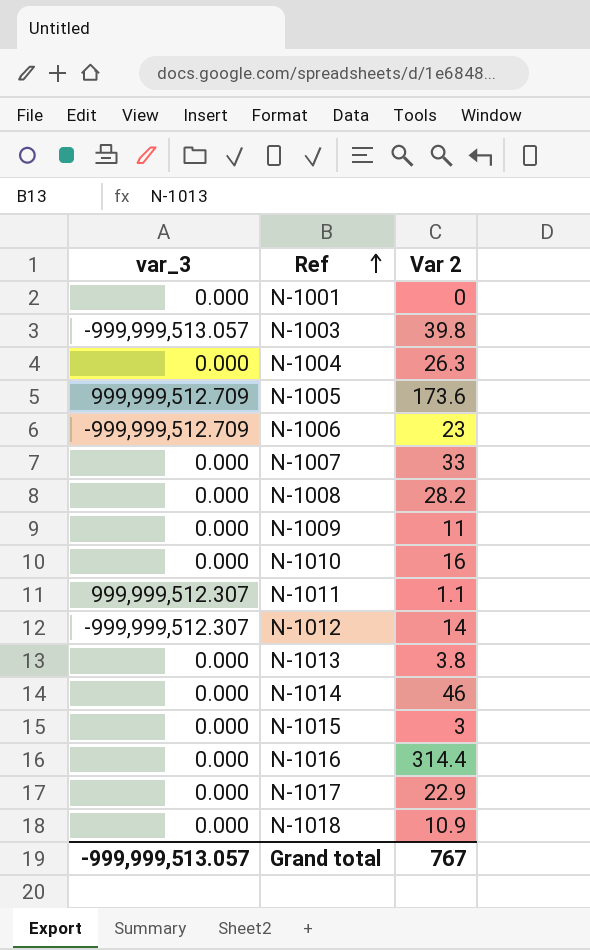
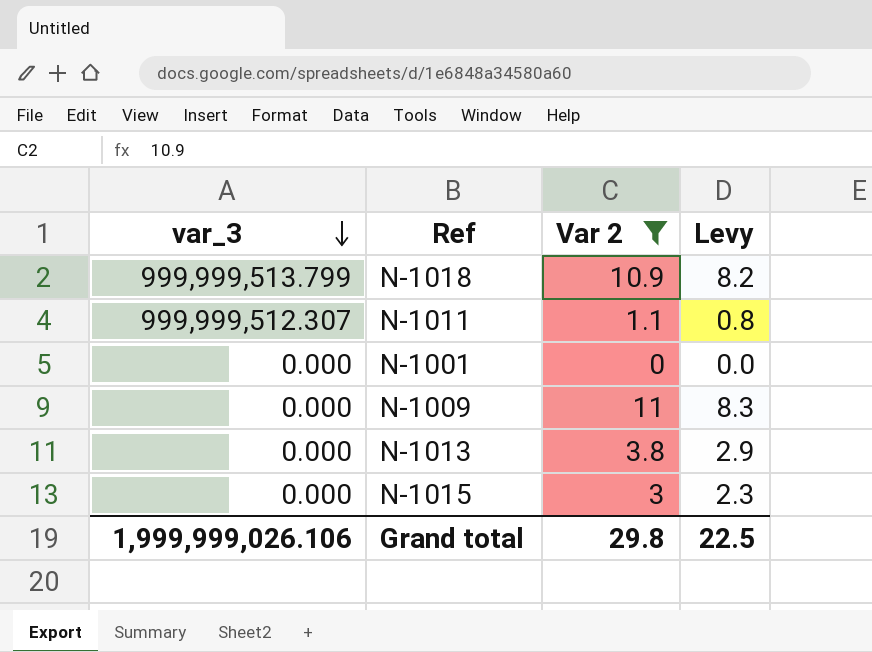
filter: none -> Var 2 <= 11
row order: Ref ascending -> var_3 descending
column Levy | formula: none -> [Var 2] * 0.75
N-1018 | var_3: 0.000 -> 999,999,513.799
Grand total | var_3: -999,999,513.057 -> 1,999,999,026.106
Grand total | Var 2: 767 -> 29.8

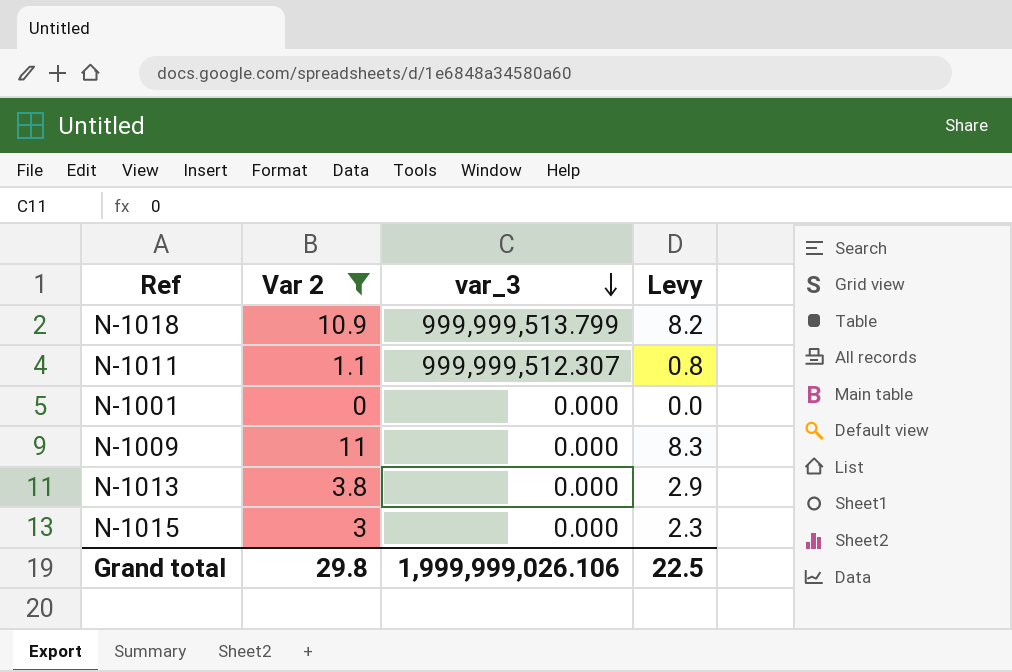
column var_3 | position: 1 -> 3

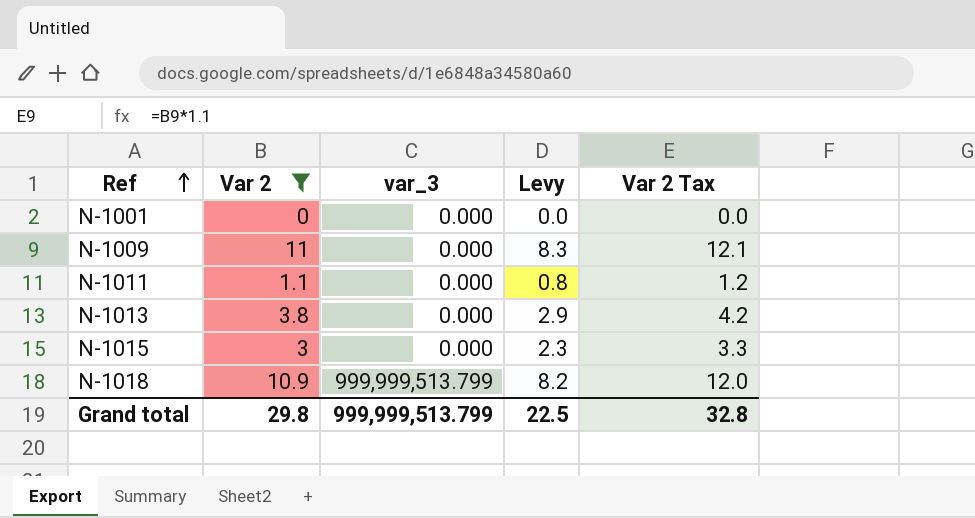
row order: var_3 descending -> Ref ascending
column Var 2 Tax | formula: none -> [Var 2] * 1.1
N-1011 | var_3: 999,999,512.307 -> 0.000
Grand total | var_3: 1,999,999,026.106 -> 999,999,513.799

